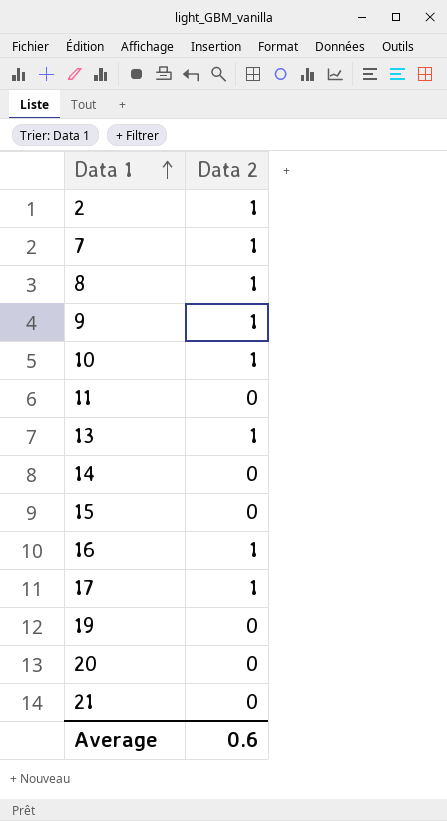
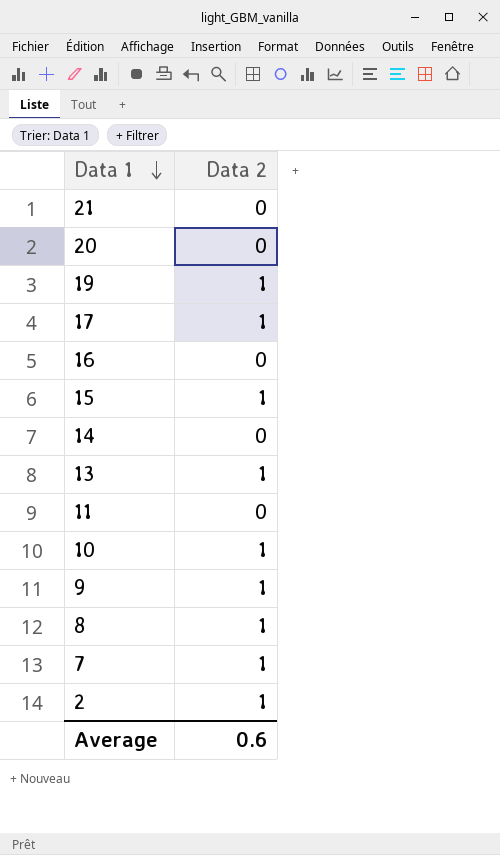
row order: Data 1 ascending -> Data 1 descending
19 | Data 2: 0 -> 1
16 | Data 2: 1 -> 0
15 | Data 2: 0 -> 1

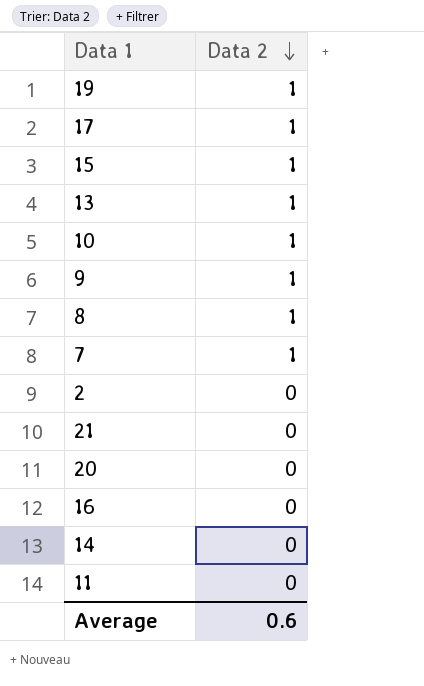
row order: Data 1 descending -> Data 2 descending
2 | Data 2: 1 -> 0

